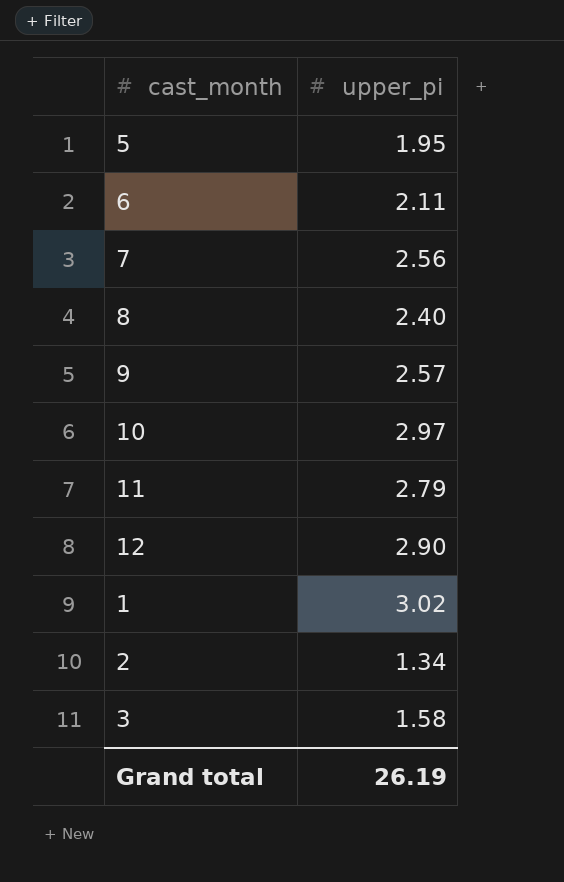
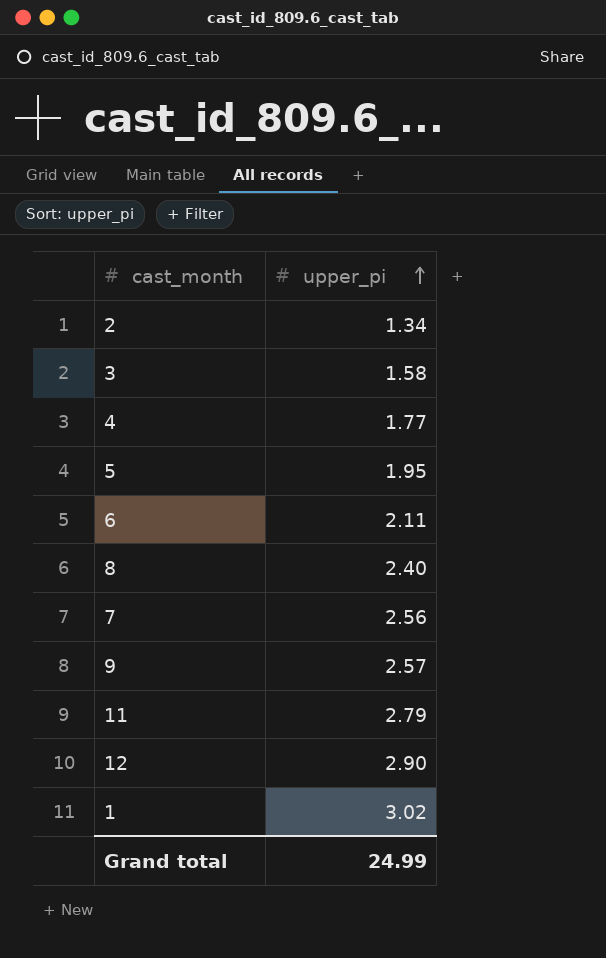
row order: none -> upper_pi ascending
row 10: 2.97 -> none
row 4: none -> 1.77
Grand total | upper_pi: 26.19 -> 24.99

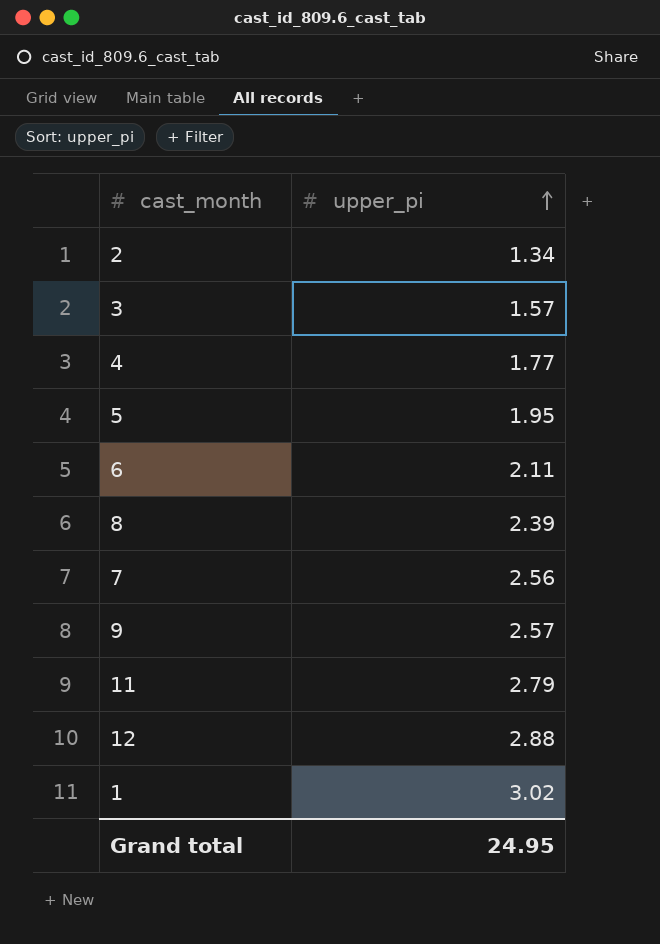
3 | upper_pi: 1.58 -> 1.57
8 | upper_pi: 2.40 -> 2.39
12 | upper_pi: 2.90 -> 2.88
Grand total | upper_pi: 24.99 -> 24.95

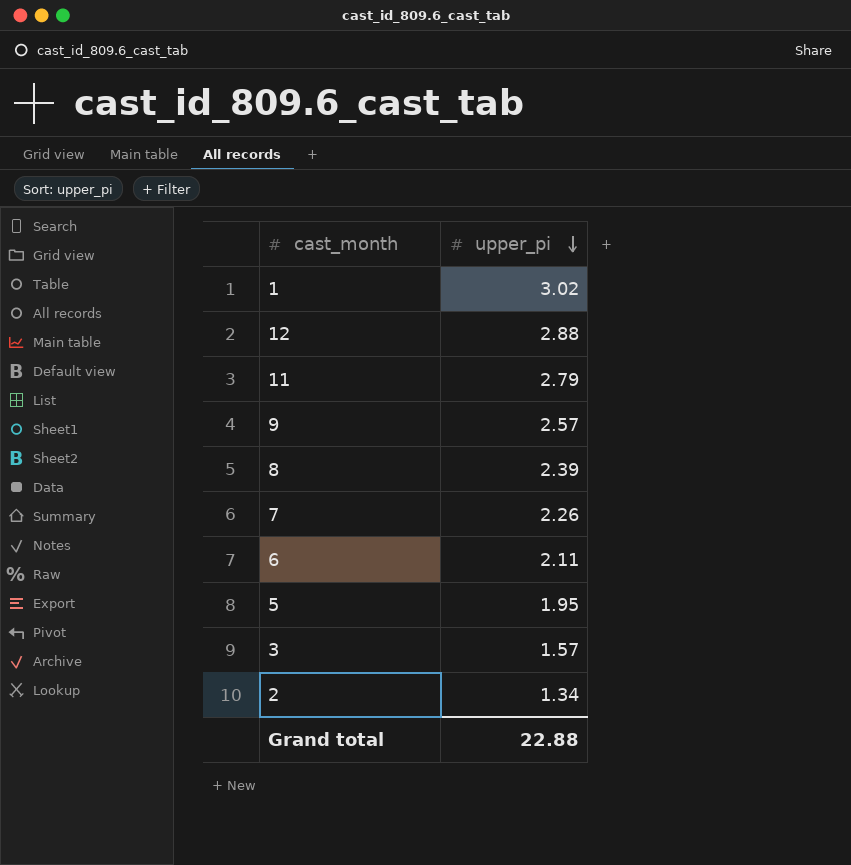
row order: upper_pi ascending -> upper_pi descending
row 4: 1.77 -> none
7 | upper_pi: 2.56 -> 2.26
Grand total | upper_pi: 24.95 -> 22.88

